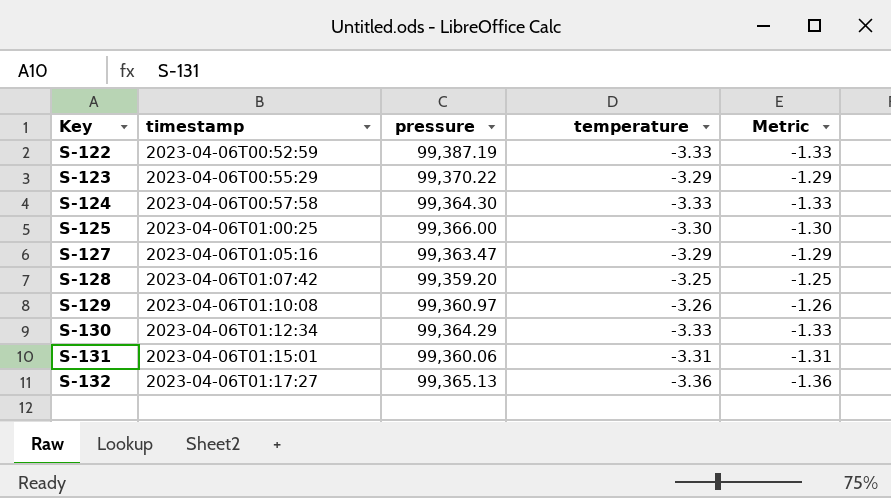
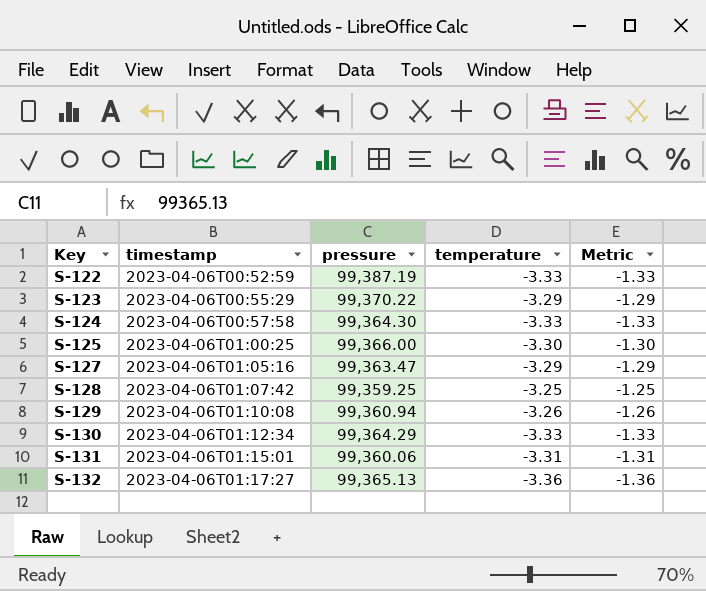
S-128 | pressure: 99,359.20 -> 99,359.25
S-129 | pressure: 99,360.97 -> 99,360.94

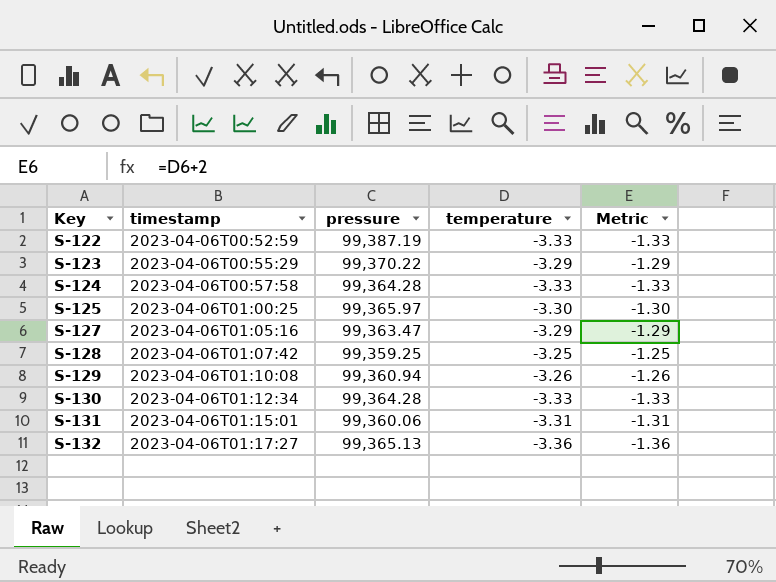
S-124 | pressure: 99,364.30 -> 99,364.28
S-125 | pressure: 99,366.00 -> 99,365.97
S-130 | pressure: 99,364.29 -> 99,364.28

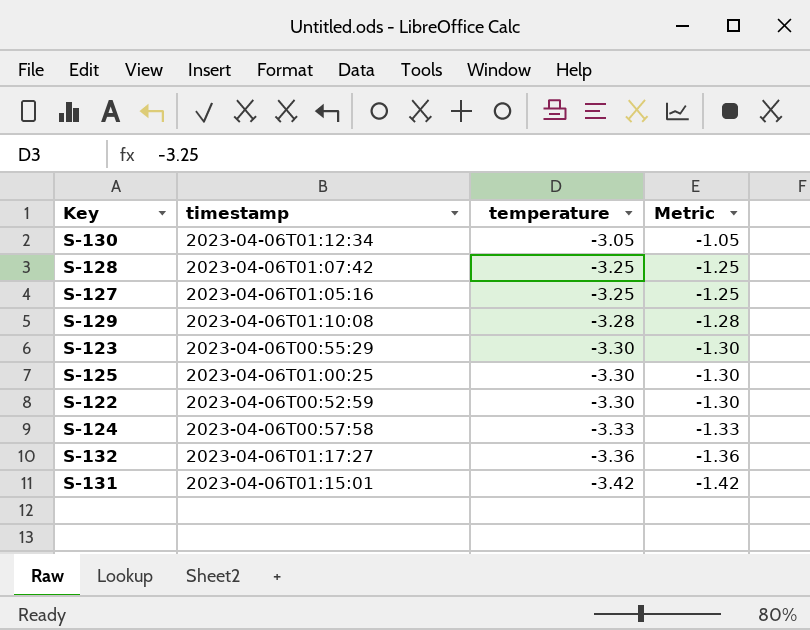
row order: Key ascending -> temperature descending
column pressure | position: 3 -> none
S-130 | temperature: -3.33 -> -3.05
S-130 | Metric: -1.33 -> -1.05
S-127 | temperature: -3.29 -> -3.25
S-127 | Metric: -1.29 -> -1.25
S-129 | temperature: -3.26 -> -3.28
S-129 | Metric: -1.26 -> -1.28
S-123 | temperature: -3.29 -> -3.30
S-123 | Metric: -1.29 -> -1.30
S-122 | temperature: -3.33 -> -3.30
S-122 | Metric: -1.33 -> -1.30
S-131 | temperature: -3.31 -> -3.42
S-131 | Metric: -1.31 -> -1.42

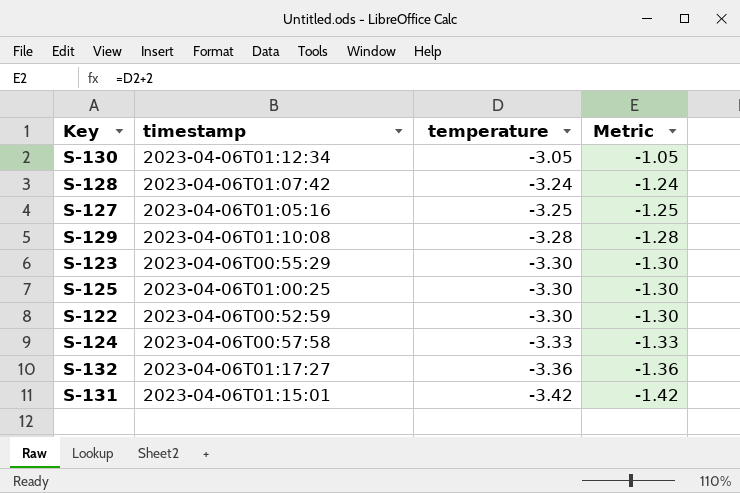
S-128 | temperature: -3.25 -> -3.24
S-128 | Metric: -1.25 -> -1.24

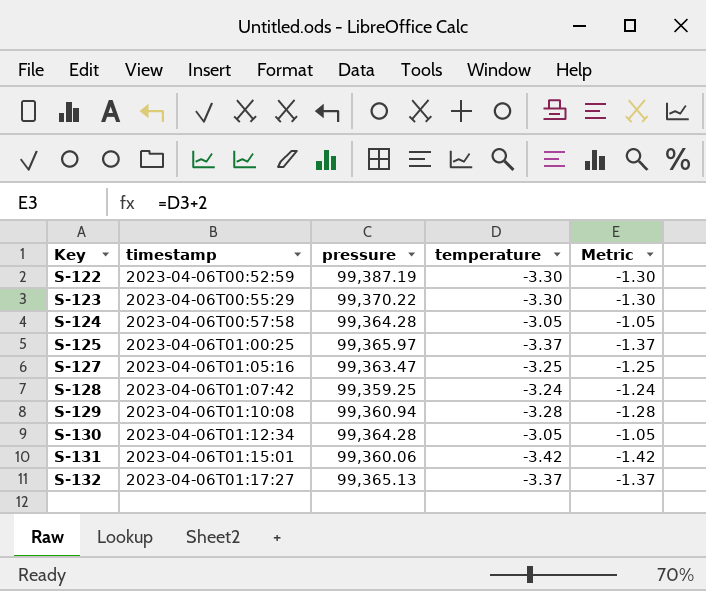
row order: temperature descending -> Key ascending
column pressure | position: none -> 3
S-124 | temperature: -3.33 -> -3.05
S-124 | Metric: -1.33 -> -1.05
S-125 | temperature: -3.30 -> -3.37
S-125 | Metric: -1.30 -> -1.37
S-132 | temperature: -3.36 -> -3.37
S-132 | Metric: -1.36 -> -1.37

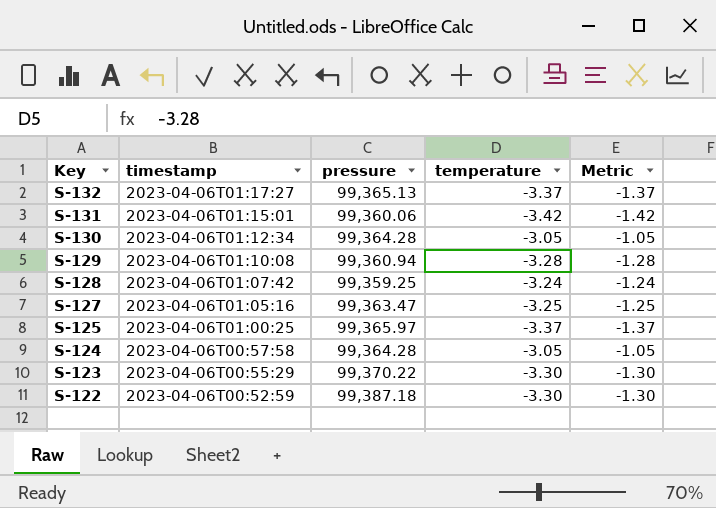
row order: Key ascending -> Key descending
S-122 | pressure: 99,387.19 -> 99,387.18

